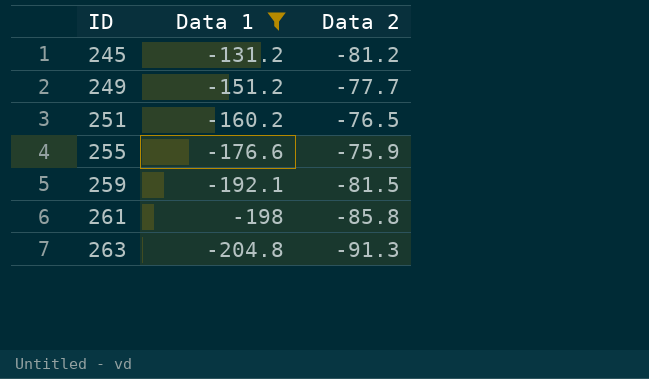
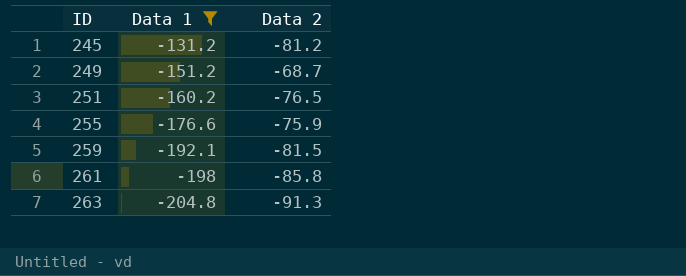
249 | Data 2: -77.7 -> -68.7

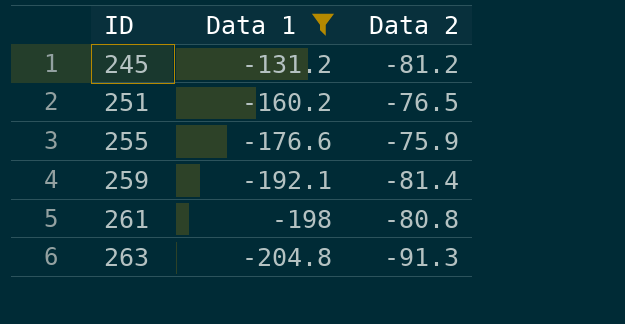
row 249: -151.2 | -68.7 -> none
259 | Data 2: -81.5 -> -81.4
261 | Data 2: -85.8 -> -80.8

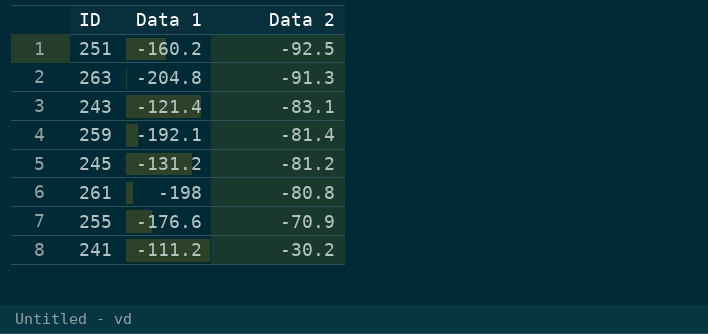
filter: Data 1 <= -131.2 -> none
row order: ID ascending -> Data 2 ascending
251 | Data 2: -76.5 -> -92.5
255 | Data 2: -75.9 -> -70.9

